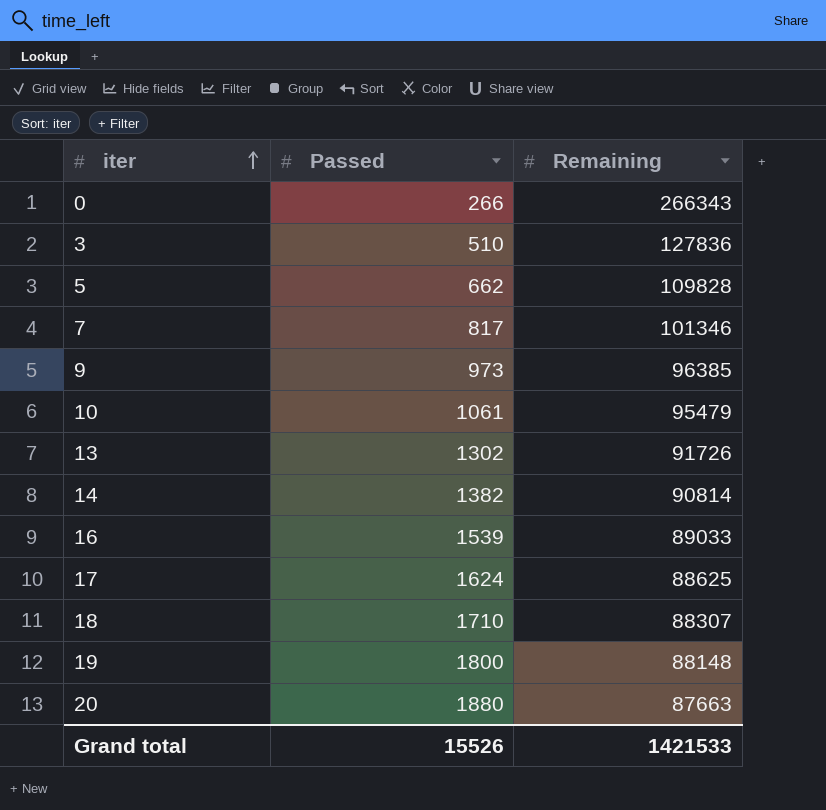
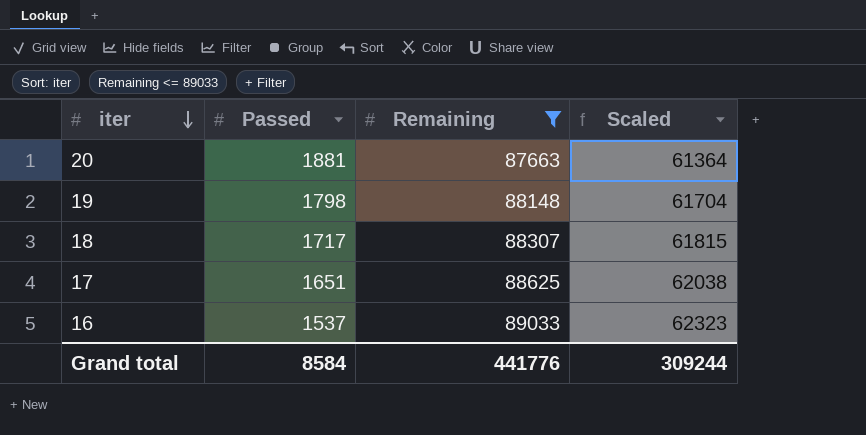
filter: none -> Remaining <= 89033
row order: iter ascending -> iter descending
column Scaled | formula: none -> [Remaining] * 0.7
20 | Passed: 1880 -> 1881
19 | Passed: 1800 -> 1798
18 | Passed: 1710 -> 1717
17 | Passed: 1624 -> 1651
16 | Passed: 1539 -> 1537
Grand total | Passed: 15526 -> 8584
Grand total | Remaining: 1421533 -> 441776

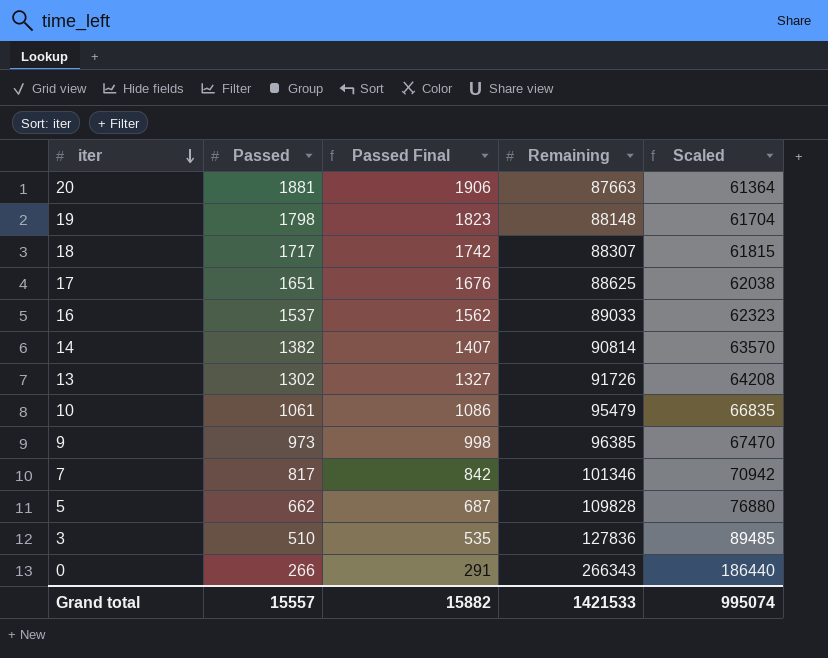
filter: Remaining <= 89033 -> none
column Passed Final | formula: none -> [Passed] + 25
Grand total | Passed: 8584 -> 15557
Grand total | Remaining: 441776 -> 1421533
Grand total | Scaled: 309244 -> 995074

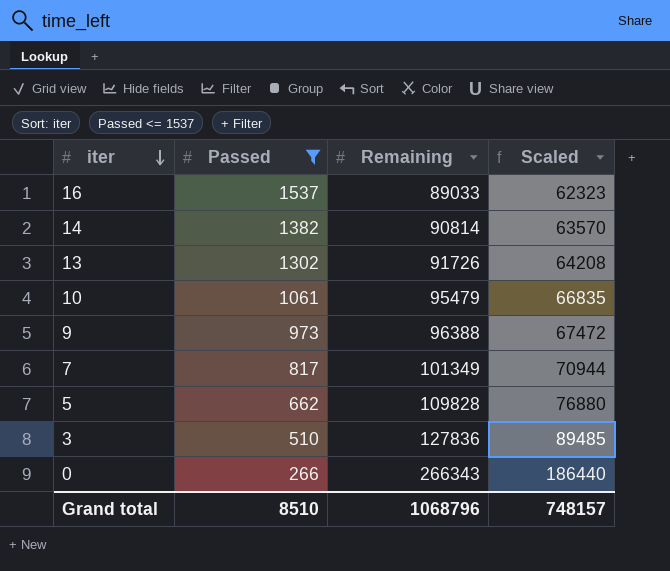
filter: none -> Passed <= 1537
column Passed Final | formula: [Passed] + 25 -> none
9 | Remaining: 96385 -> 96388
9 | Scaled: 67470 -> 67472
7 | Remaining: 101346 -> 101349
7 | Scaled: 70942 -> 70944
Grand total | Passed: 15557 -> 8510
Grand total | Remaining: 1421533 -> 1068796
Grand total | Scaled: 995074 -> 748157

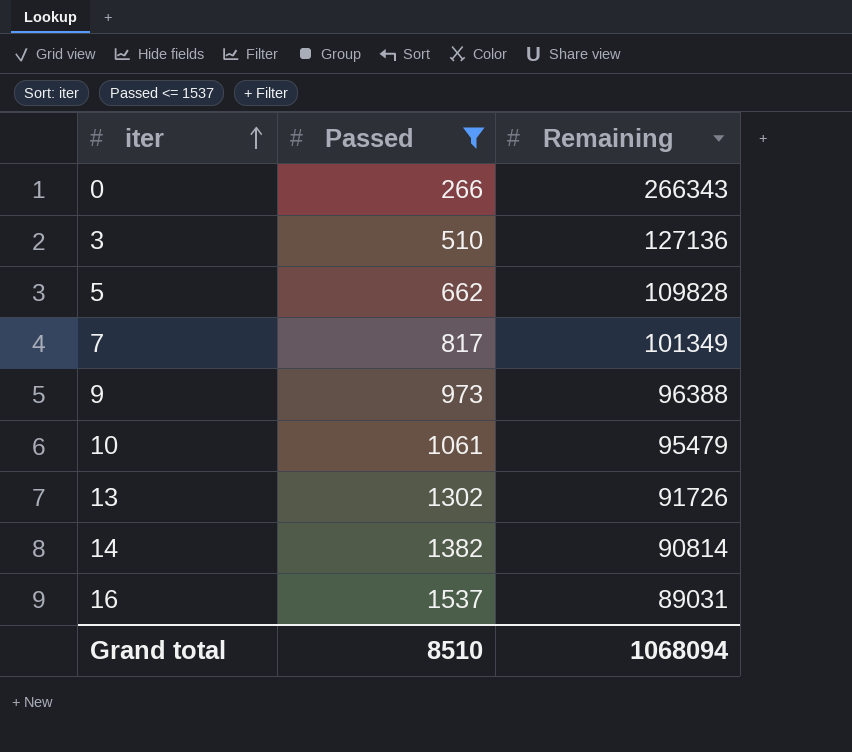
row order: iter descending -> iter ascending
column Scaled | formula: [Remaining] * 0.7 -> none
3 | Remaining: 127836 -> 127136
16 | Remaining: 89033 -> 89031
Grand total | Remaining: 1068796 -> 1068094

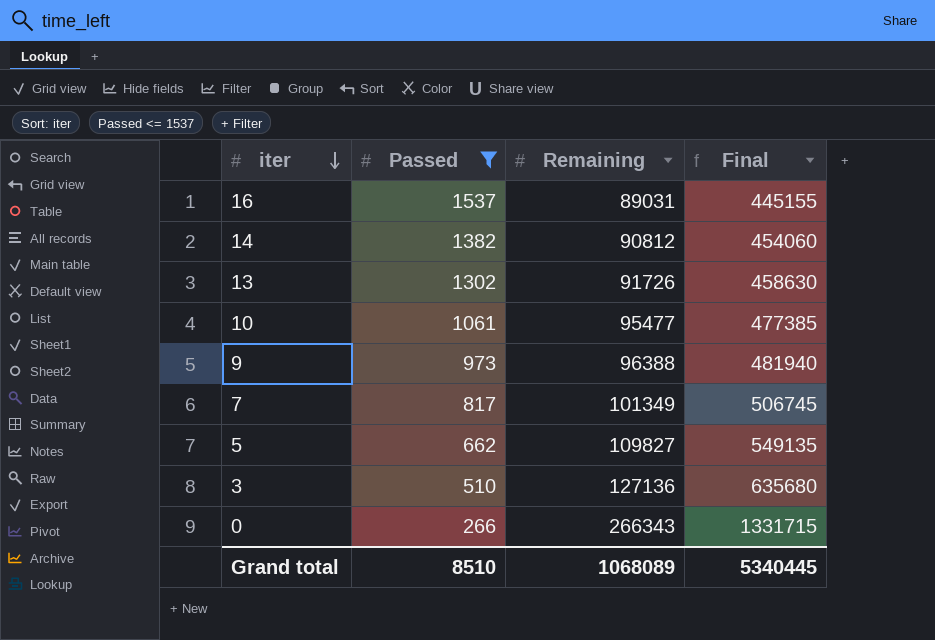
row order: iter ascending -> iter descending
column Final | formula: none -> [Remaining] * 5
14 | Remaining: 90814 -> 90812
10 | Remaining: 95479 -> 95477
5 | Remaining: 109828 -> 109827
Grand total | Remaining: 1068094 -> 1068089

